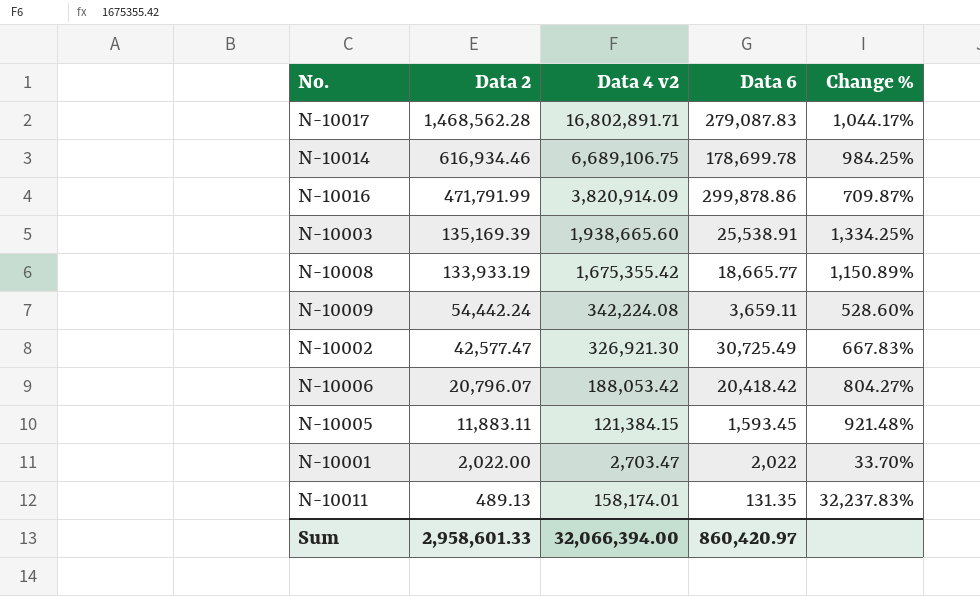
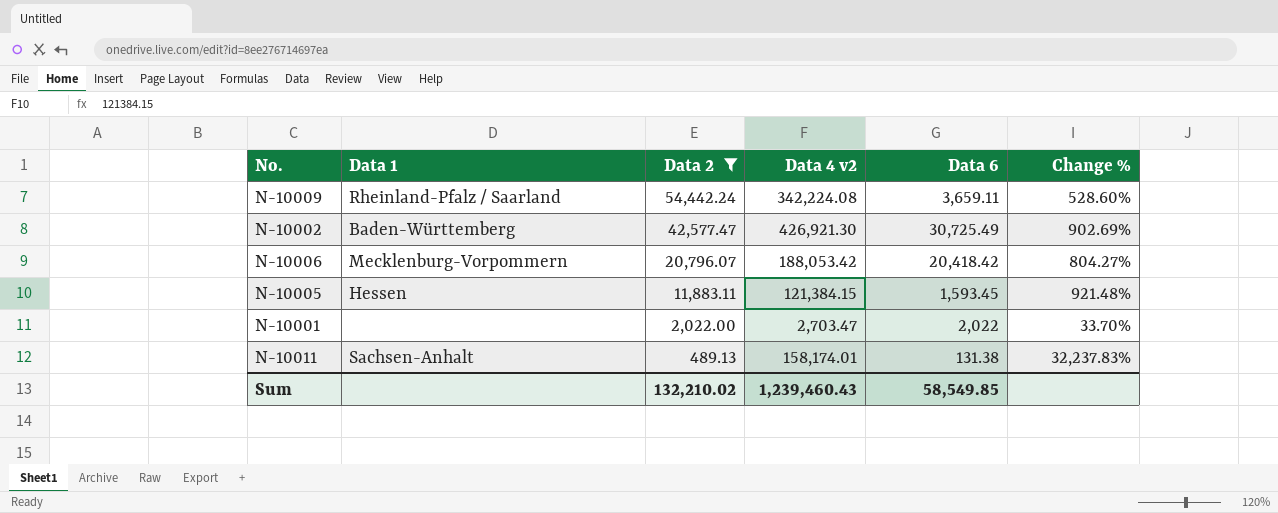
filter: none -> Data 2 <= 54,442.24
column Data 1 | position: none -> 2
N-10002 | Data 4 v2: 326,921.30 -> 426,921.30
N-10002 | Change %: 667.83% -> 902.69%
N-10011 | Data 6: 131.35 -> 131.38
Sum | Data 2: 2,958,601.33 -> 132,210.02
Sum | Data 4 v2: 32,066,394.00 -> 1,239,460.43
Sum | Data 6: 860,420.97 -> 58,549.85

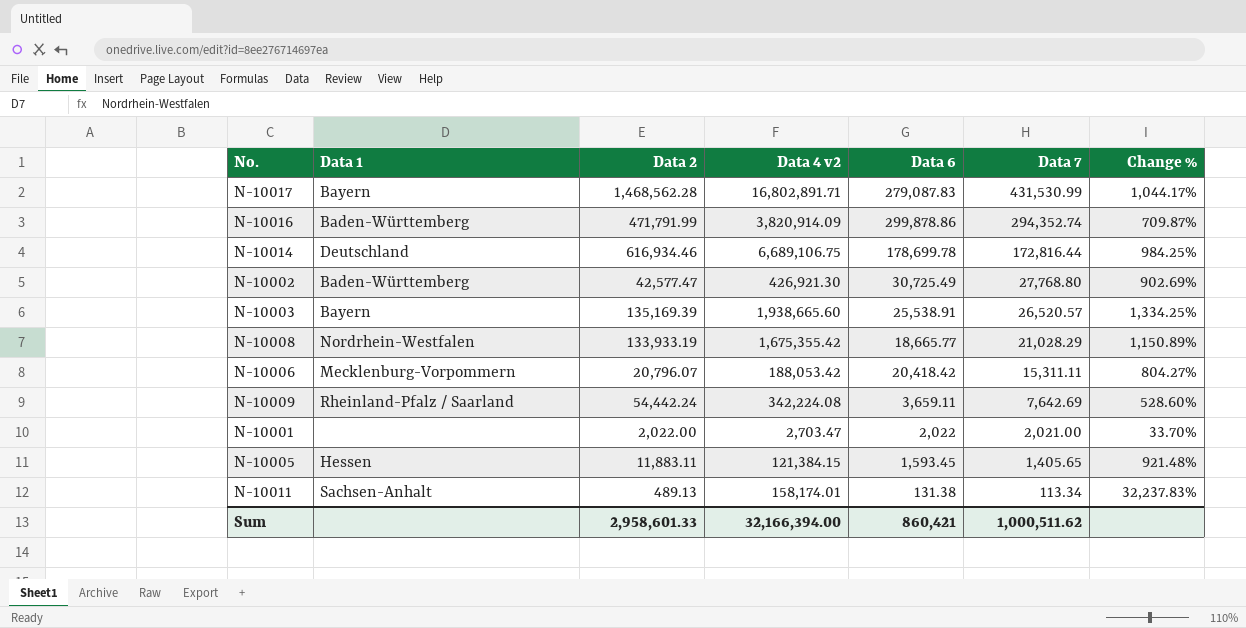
filter: Data 2 <= 54,442.24 -> none
row order: Data 2 descending -> Data 7 descending
column Data 7 | position: none -> 6
Sum | Data 2: 132,210.02 -> 2,958,601.33
Sum | Data 4 v2: 1,239,460.43 -> 32,166,394.00
Sum | Data 6: 58,549.85 -> 860,421

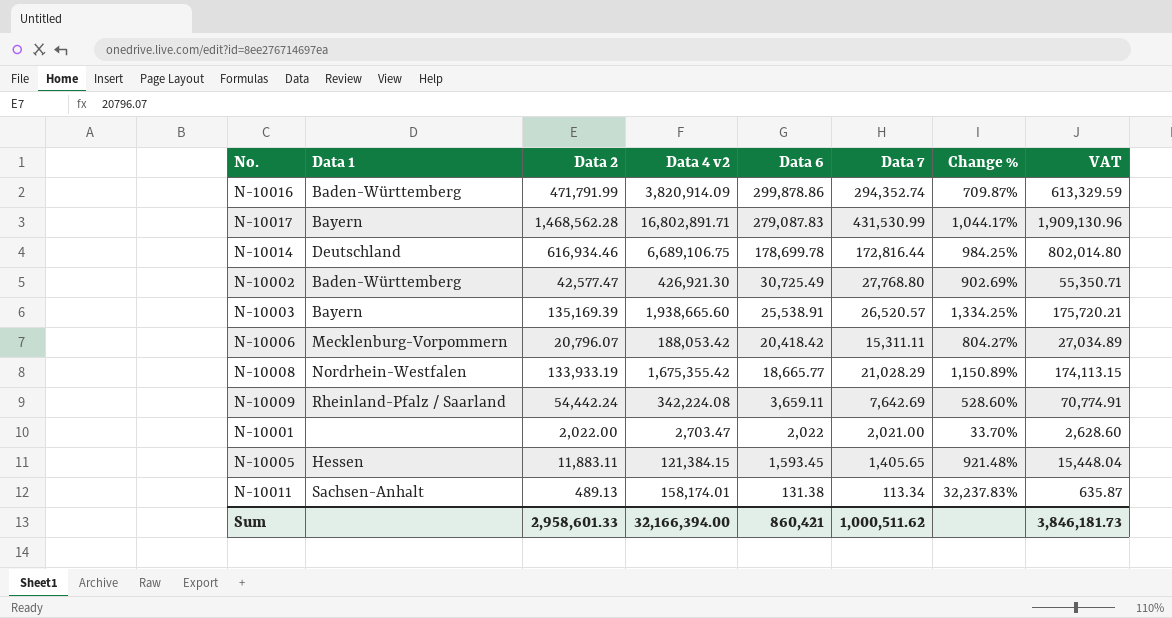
row order: Data 7 descending -> Data 6 descending
column VAT | formula: none -> [Data 2] * 1.3

